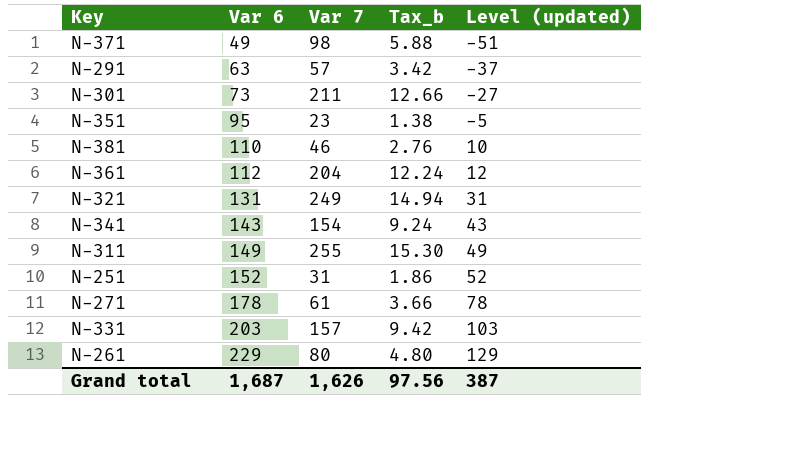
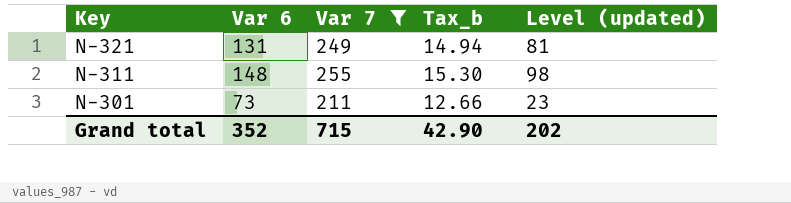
filter: none -> Var 7 >= 211
row order: Var 6 ascending -> Key descending
column Level (updated) | formula: [Var 6] - 100 -> [Var 6] - 50
N-311 | Var 6: 149 -> 148
Grand total | Var 6: 1,687 -> 352
Grand total | Var 7: 1,626 -> 715
Grand total | Tax_b: 97.56 -> 42.90
Grand total | Level (updated): 387 -> 202

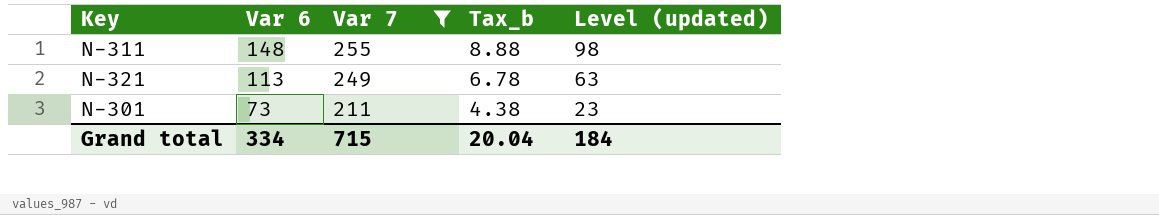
row order: Key descending -> Var 6 descending
column Tax_b | formula: [Var 7] * 0.06 -> [Var 6] * 0.06
N-321 | Var 6: 131 -> 113
N-321 | Level (updated): 81 -> 63
Grand total | Var 6: 352 -> 334
Grand total | Tax_b: 42.90 -> 20.04
Grand total | Level (updated): 202 -> 184

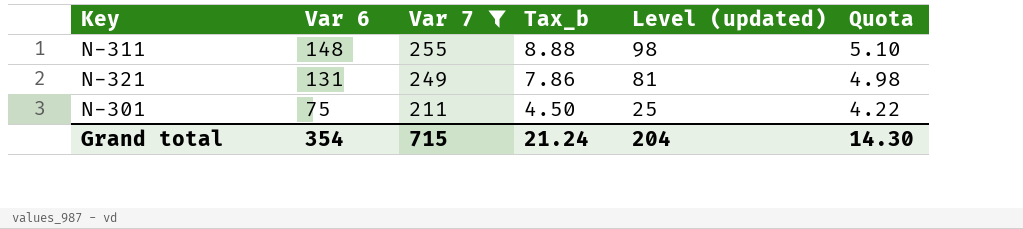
column Quota | formula: none -> [Var 7] * 0.02
N-321 | Var 6: 113 -> 131
N-321 | Tax_b: 6.78 -> 7.86
N-321 | Level (updated): 63 -> 81
N-301 | Var 6: 73 -> 75
N-301 | Tax_b: 4.38 -> 4.50
N-301 | Level (updated): 23 -> 25
Grand total | Var 6: 334 -> 354
Grand total | Tax_b: 20.04 -> 21.24
Grand total | Level (updated): 184 -> 204

